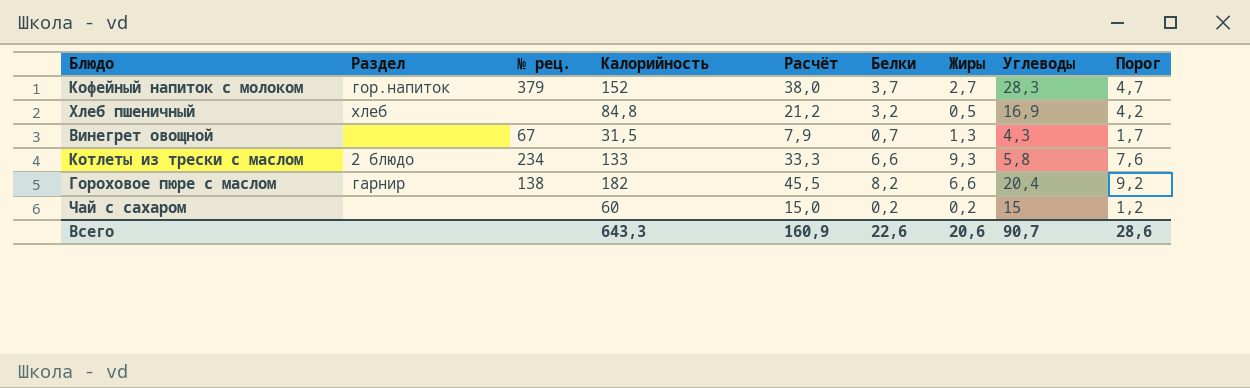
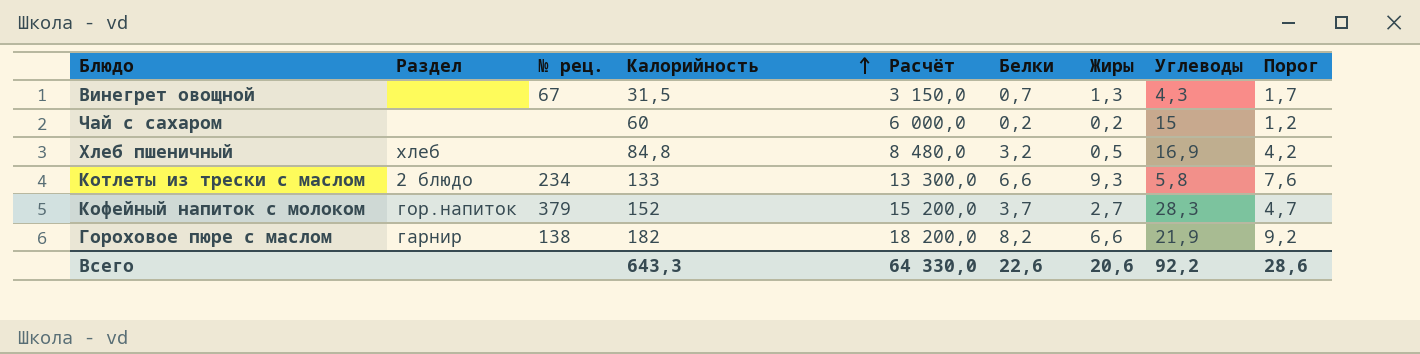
row order: none -> Калорийность ascending
column Расчёт | formula: [Калорийность] * 0,25 -> [Калорийность] * 100
Гороховое пюре с маслом | Углеводы: 20,4 -> 21,9
Всего | Расчёт: 160,9 -> 64 330,0
Всего | Углеводы: 90,7 -> 92,2

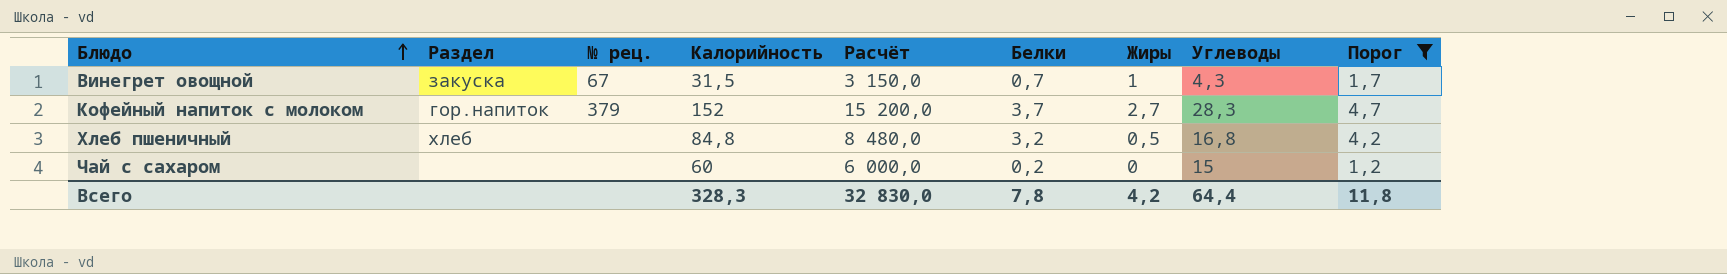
filter: none -> Порог <= 4,7
row order: Калорийность ascending -> Блюдо ascending
Винегрет овощной | Раздел: none -> закуска
Винегрет овощной | Жиры: 1,3 -> 1
Хлеб пшеничный | Углеводы: 16,9 -> 16,8
Чай с сахаром | Жиры: 0,2 -> 0
Всего | Калорийность: 643,3 -> 328,3
Всего | Расчёт: 64 330,0 -> 32 830,0
Всего | Белки: 22,6 -> 7,8
Всего | Жиры: 20,6 -> 4,2
Всего | Углеводы: 92,2 -> 64,4
Всего | Порог: 28,6 -> 11,8

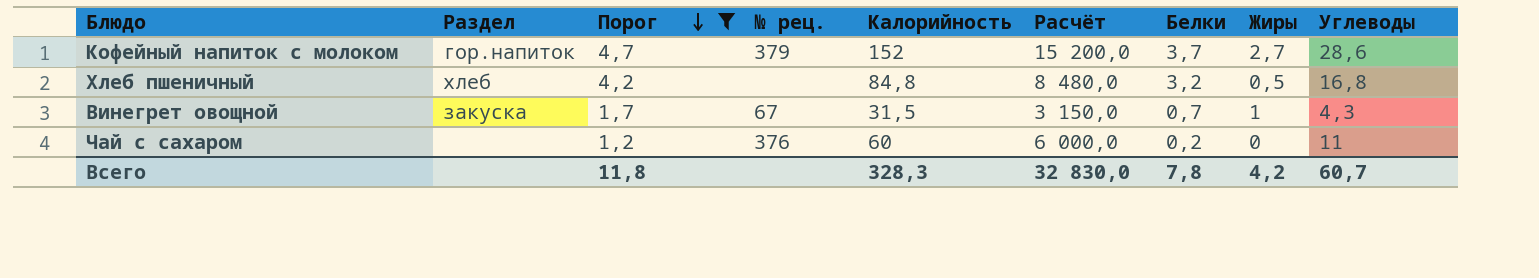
row order: Блюдо ascending -> Порог descending
column Порог | position: 9 -> 3
Кофейный напиток с молоком | Углеводы: 28,3 -> 28,6
Чай с сахаром | № рец.: none -> 376
Чай с сахаром | Углеводы: 15 -> 11
Всего | Углеводы: 64,4 -> 60,7

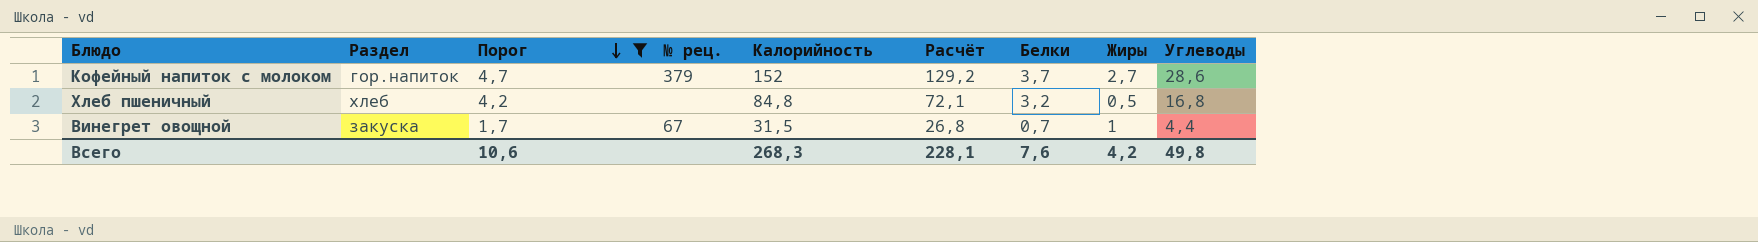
column Расчёт | formula: [Калорийность] * 100 -> [Калорийность] * 0,85
row Чай с сахаром: none | 1,2 | 376 | 60 | 6 000,0 | 0,2 | 0 | 11 -> none
Винегрет овощной | Углеводы: 4,3 -> 4,4
Всего | Порог: 11,8 -> 10,6
Всего | Калорийность: 328,3 -> 268,3
Всего | Расчёт: 32 830,0 -> 228,1
Всего | Белки: 7,8 -> 7,6
Всего | Углеводы: 60,7 -> 49,8

